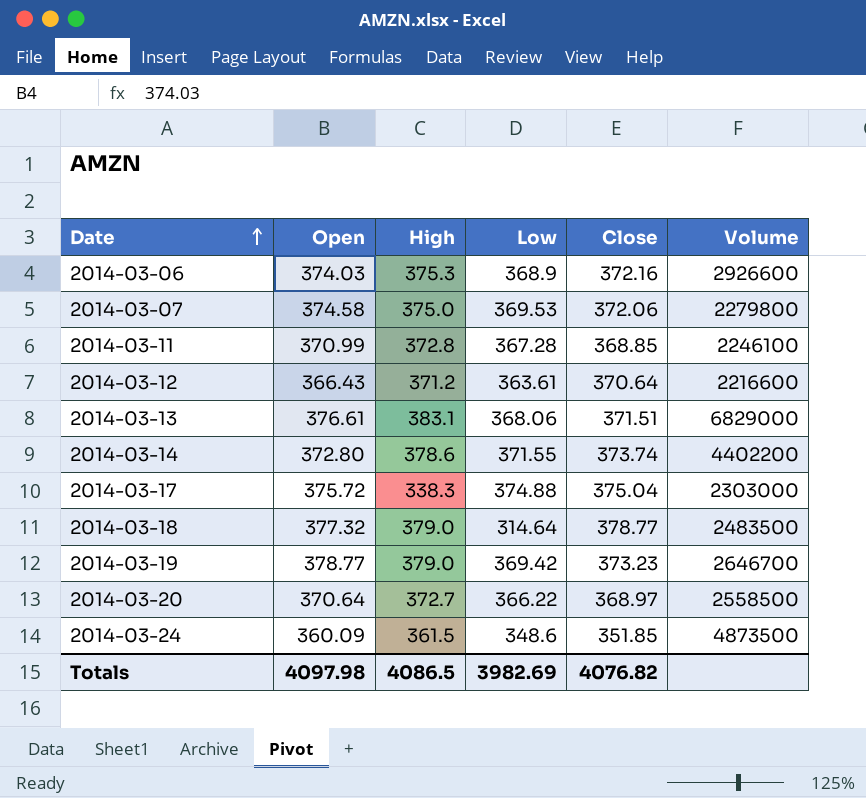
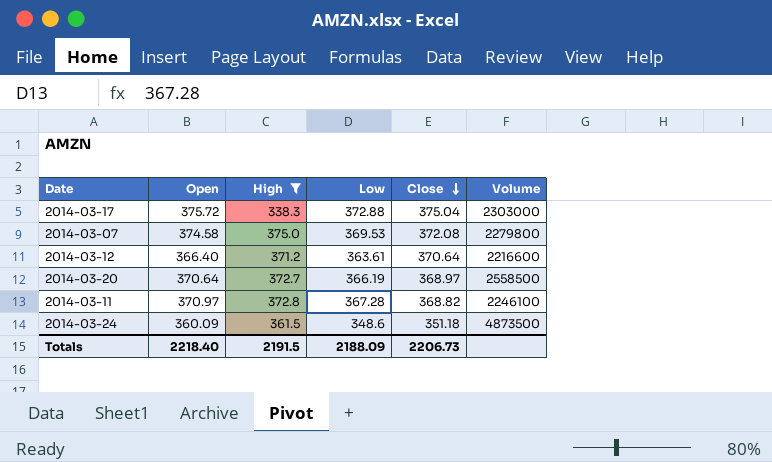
filter: none -> High <= 375.0
row order: Date ascending -> Close descending
2014-03-17 | Low: 374.88 -> 372.88
2014-03-07 | Close: 372.06 -> 372.08
2014-03-12 | Open: 366.43 -> 366.40
2014-03-20 | Low: 366.22 -> 366.19
2014-03-11 | Open: 370.99 -> 370.97
2014-03-11 | Close: 368.85 -> 368.82
2014-03-24 | Close: 351.85 -> 351.18
Totals | Open: 4097.98 -> 2218.40
Totals | High: 4086.5 -> 2191.5
Totals | Low: 3982.69 -> 2188.09
Totals | Close: 4076.82 -> 2206.73

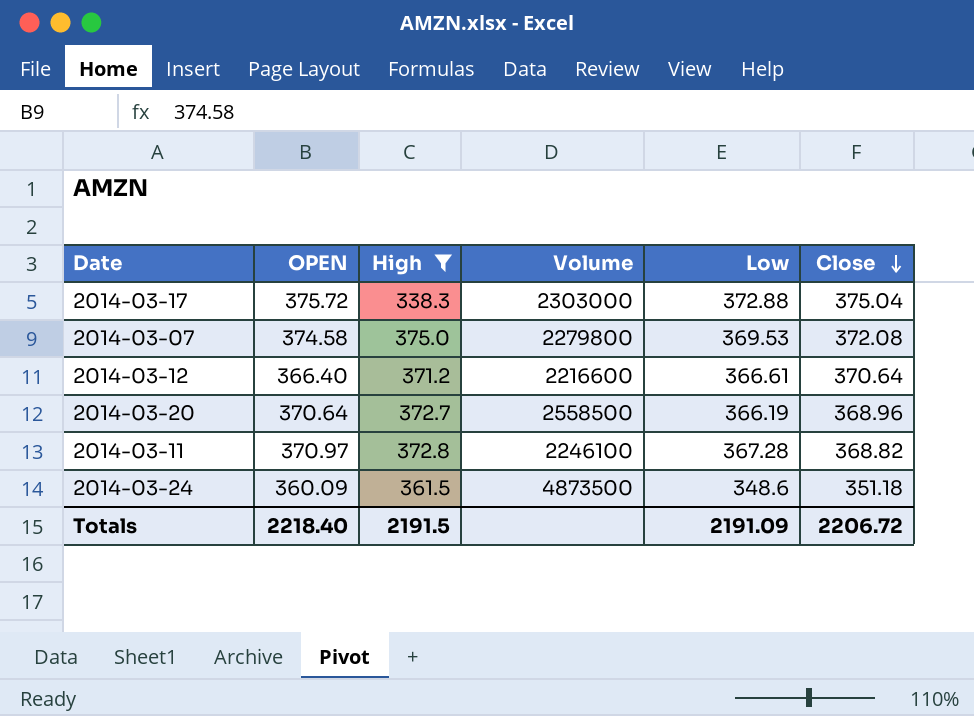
column name: Open -> OPEN
column Volume | position: 6 -> 4
2014-03-12 | Low: 363.61 -> 366.61
2014-03-20 | Close: 368.97 -> 368.96
Totals | Low: 2188.09 -> 2191.09
Totals | Close: 2206.73 -> 2206.72

